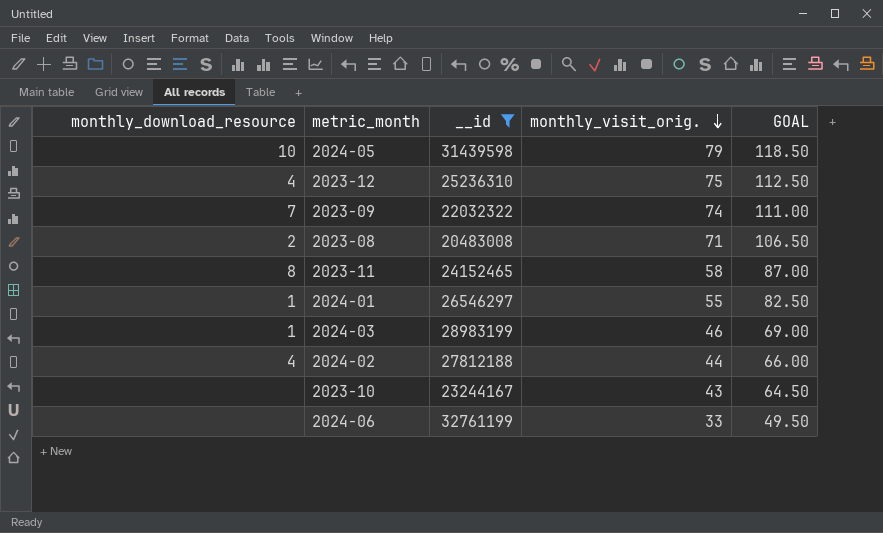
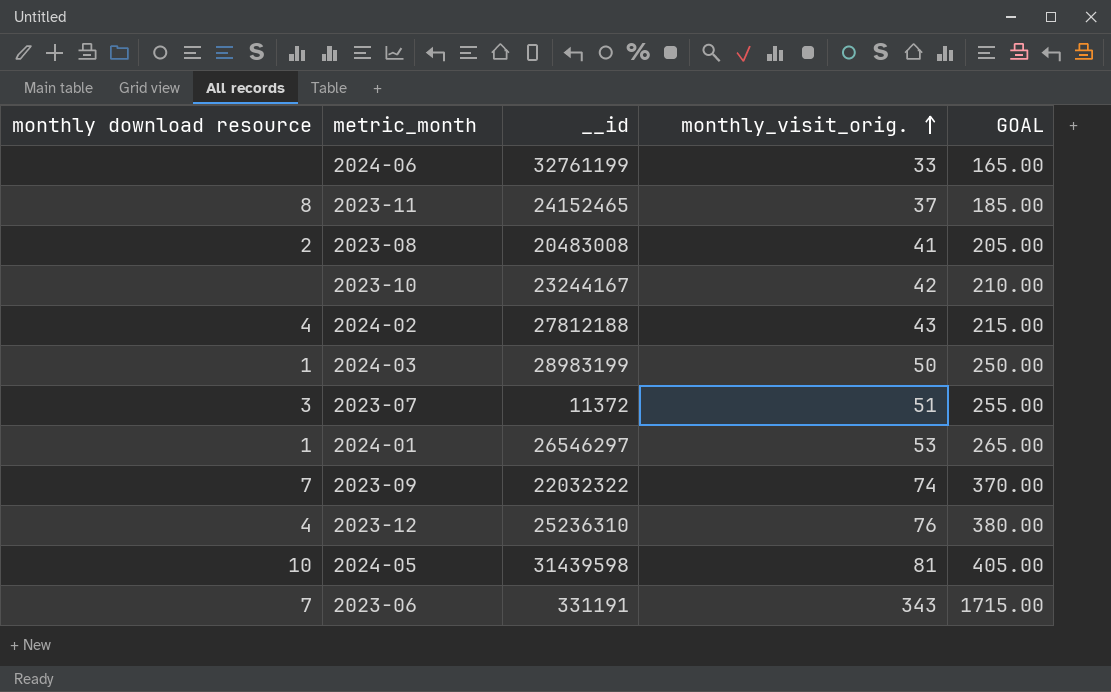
filter: __id >= 20483008 -> none
row order: monthly_visit_orig. descending -> monthly_visit_orig. ascending
column name: monthly_download_resource -> monthly download resource
column GOAL | formula: [monthly_visit_orig.] * 1.5 -> [monthly_visit_orig.] * 5
2023-11 | monthly_visit_orig.: 58 -> 37
2023-08 | monthly_visit_orig.: 71 -> 41
2023-10 | monthly_visit_orig.: 43 -> 42
2024-02 | monthly_visit_orig.: 44 -> 43
2024-03 | monthly_visit_orig.: 46 -> 50
2024-01 | monthly_visit_orig.: 55 -> 53
2023-12 | monthly_visit_orig.: 75 -> 76
2024-05 | monthly_visit_orig.: 79 -> 81

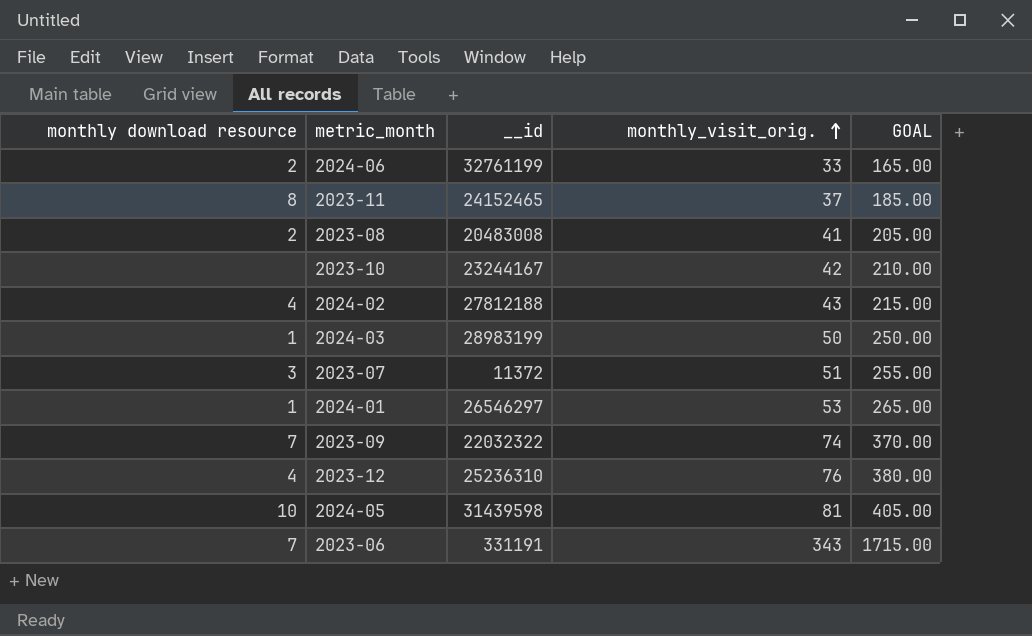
2024-06 | monthly download resource: none -> 2

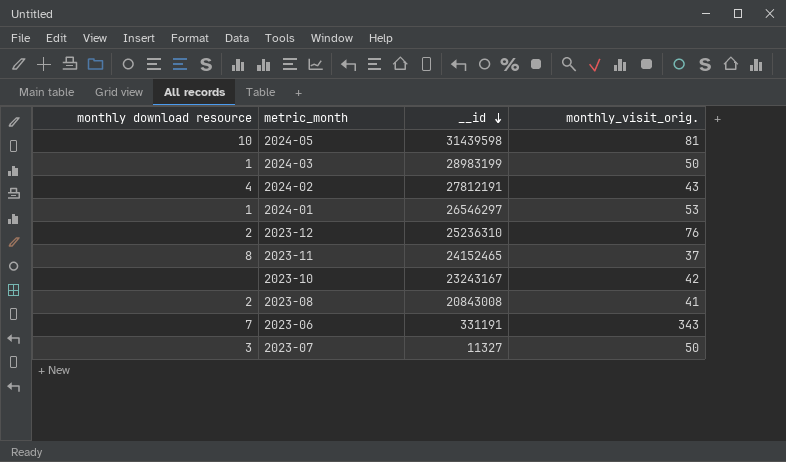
row order: monthly_visit_orig. ascending -> __id descending
column GOAL | formula: [monthly_visit_orig.] * 5 -> none
row 2024-06: 2 | 32761199 | 33 | 165.00 -> none
row 2023-09: 7 | 22032322 | 74 | 370.00 -> none
2024-02 | __id: 27812188 -> 27812191
2023-12 | monthly download resource: 4 -> 2
2023-10 | __id: 23244167 -> 23243167
2023-08 | __id: 20483008 -> 20843008
2023-07 | __id: 11372 -> 11327
2023-07 | monthly_visit_orig.: 51 -> 50

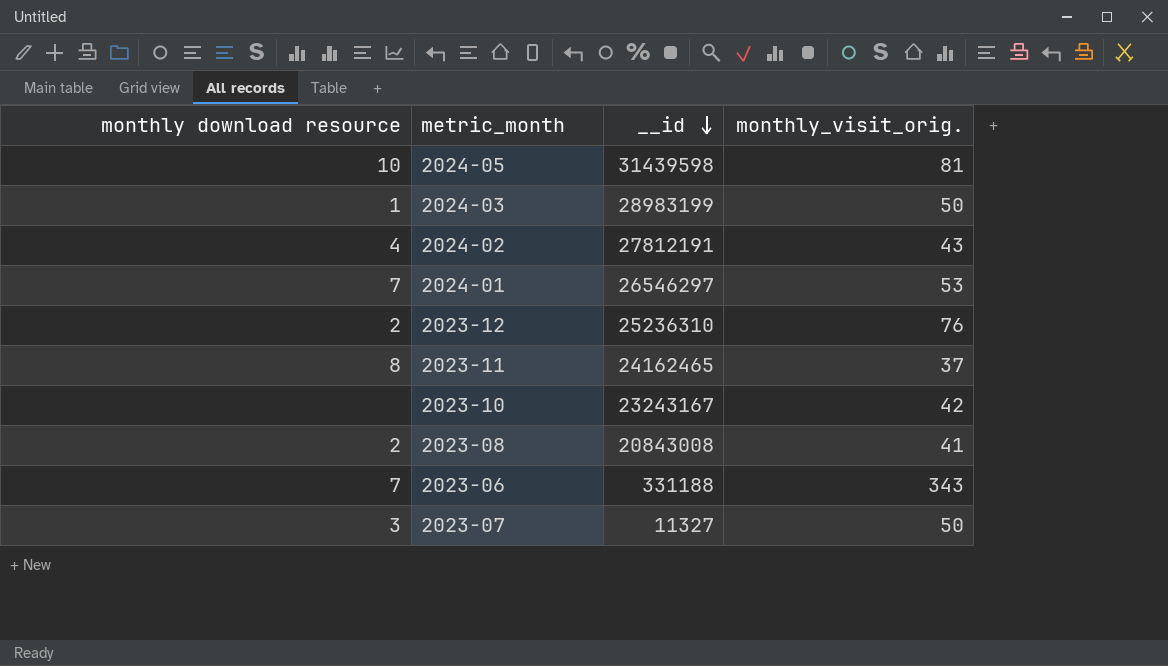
2024-01 | monthly download resource: 1 -> 7
2023-11 | __id: 24152465 -> 24162465
2023-06 | __id: 331191 -> 331188

